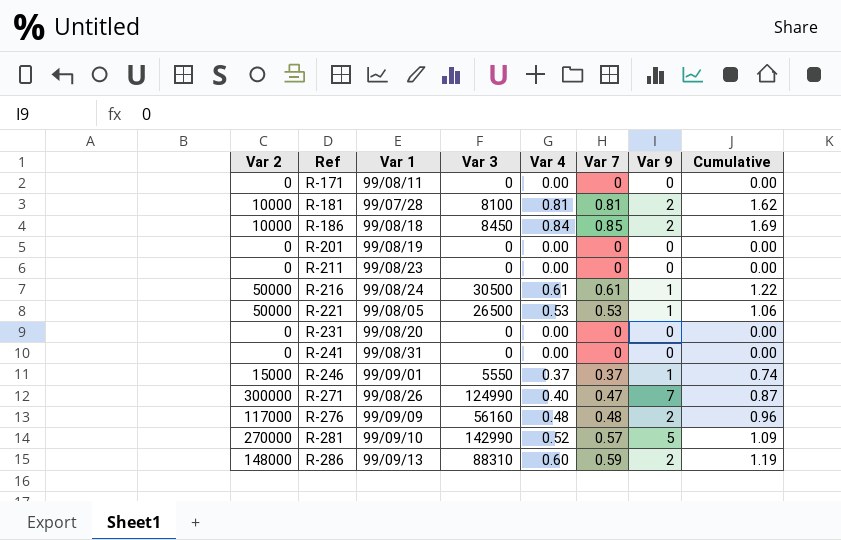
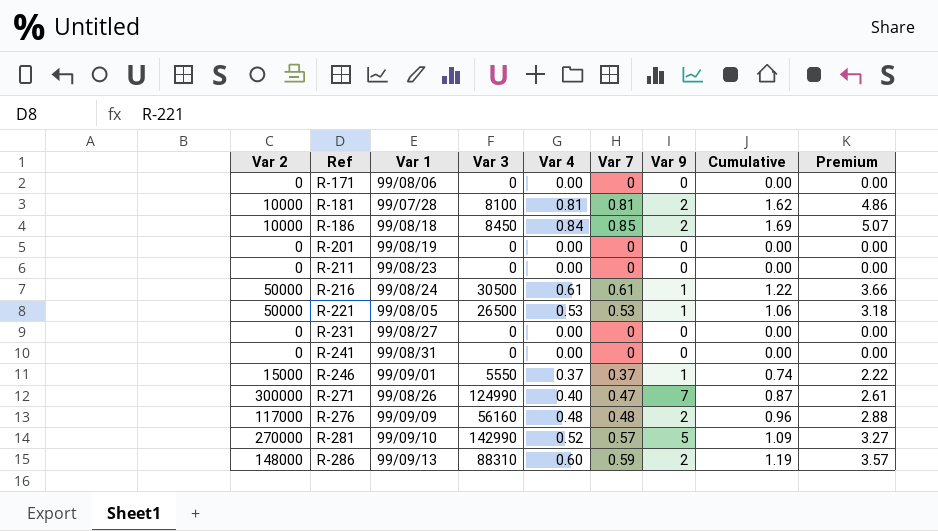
column Premium | formula: none -> [Cumulative] * 3
R-171 | Var 1: 99/08/11 -> 99/08/06
R-231 | Var 1: 99/08/20 -> 99/08/27

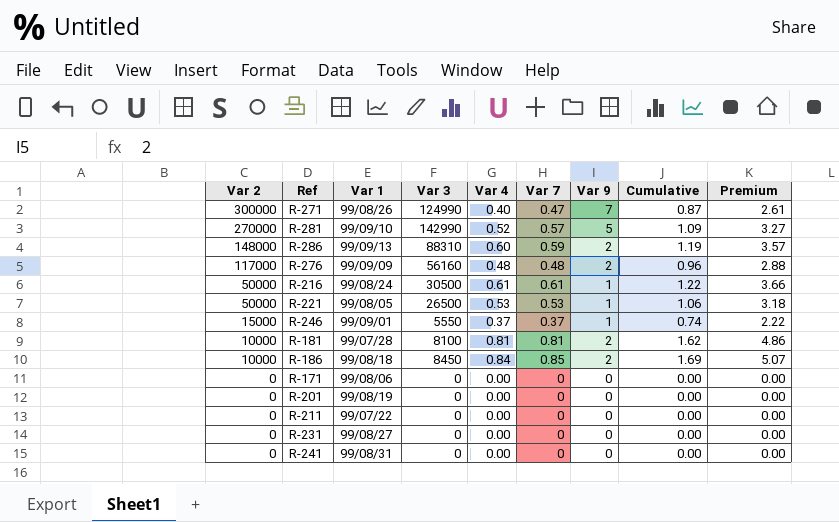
row order: Ref ascending -> Var 2 descending
R-211 | Var 1: 99/08/23 -> 99/07/22

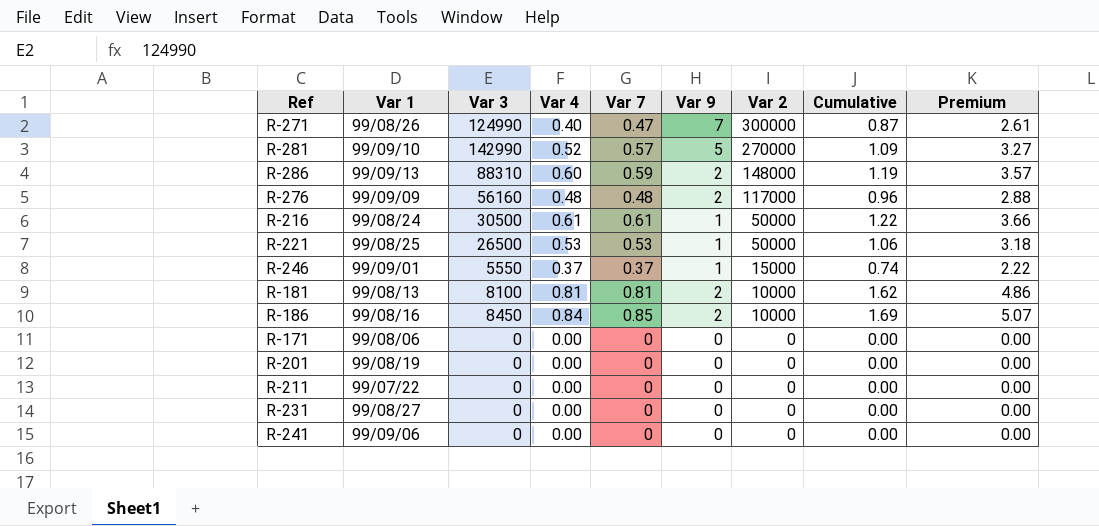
column Var 2 | position: 1 -> 7
R-221 | Var 1: 99/08/05 -> 99/08/25
R-181 | Var 1: 99/07/28 -> 99/08/13
R-186 | Var 1: 99/08/18 -> 99/08/16
R-241 | Var 1: 99/08/31 -> 99/09/06

